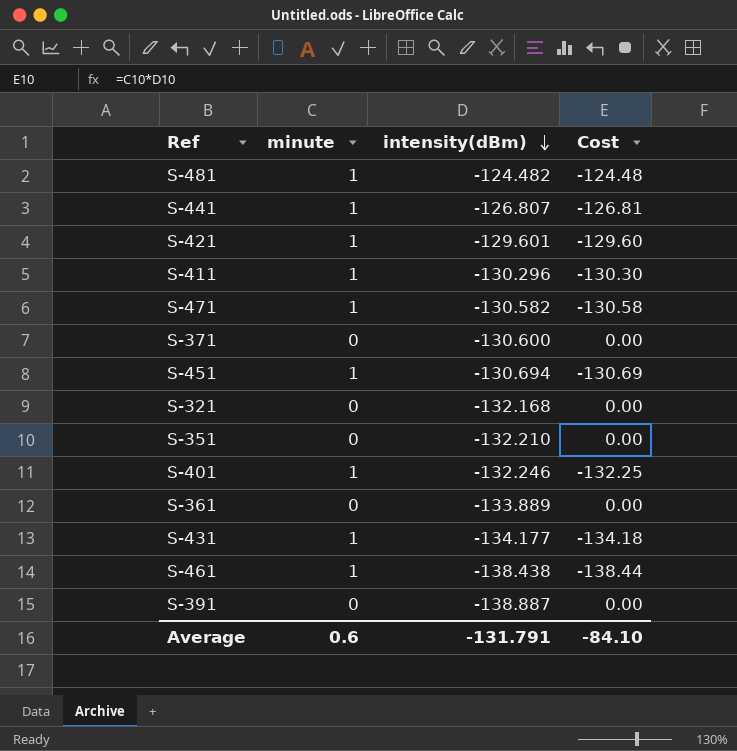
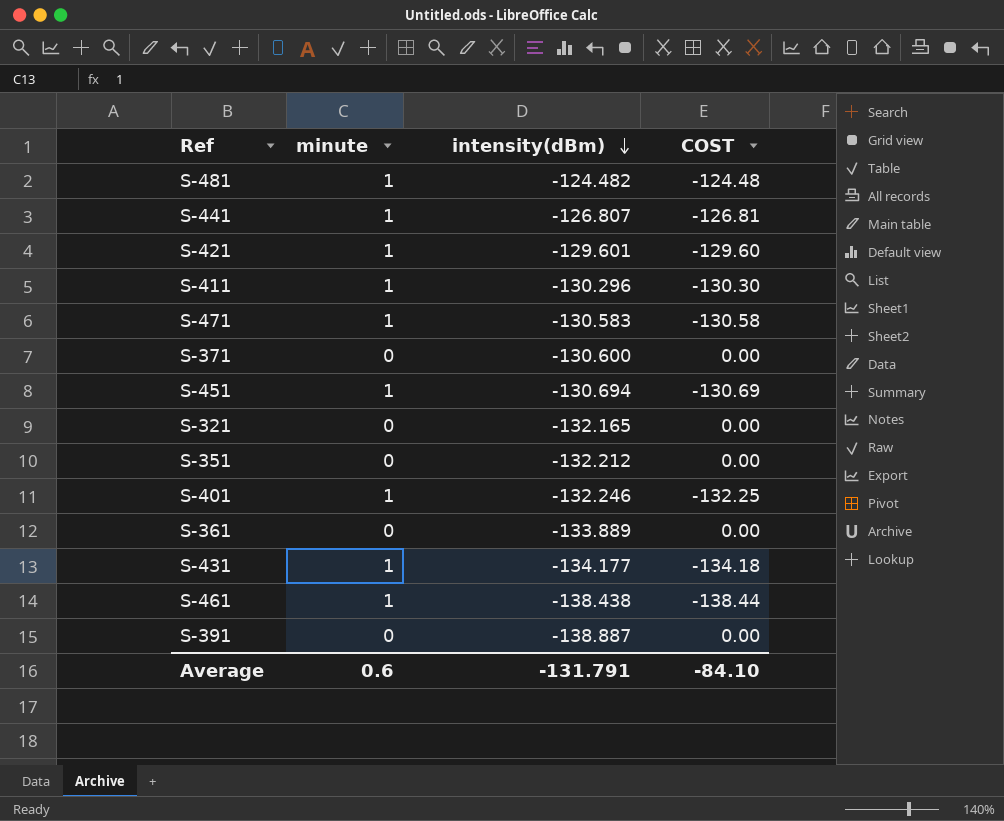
column name: Cost -> COST
S-471 | intensity(dBm): -130.582 -> -130.583
S-321 | intensity(dBm): -132.168 -> -132.165
S-351 | intensity(dBm): -132.210 -> -132.212

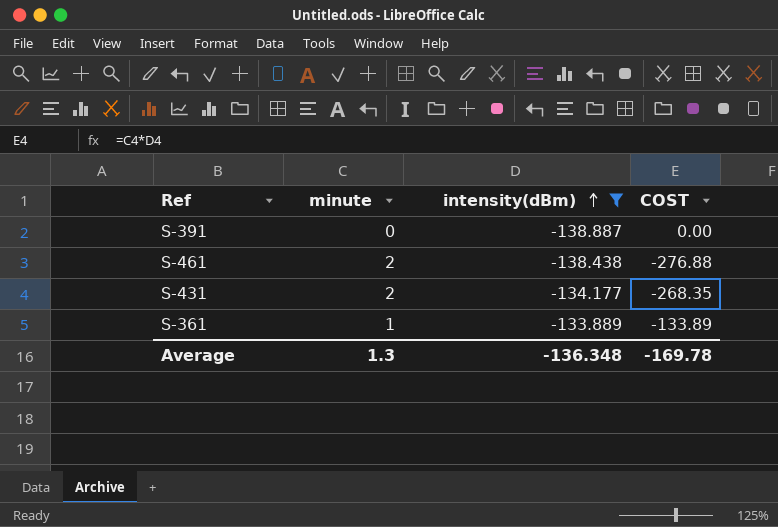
filter: none -> intensity(dBm) <= -133.889
row order: intensity(dBm) descending -> intensity(dBm) ascending
S-461 | minute: 1 -> 2
S-461 | COST: -138.44 -> -276.88
S-431 | minute: 1 -> 2
S-431 | COST: -134.18 -> -268.35
S-361 | minute: 0 -> 1
S-361 | COST: 0.00 -> -133.89
Average | minute: 0.6 -> 1.3
Average | intensity(dBm): -131.791 -> -136.348
Average | COST: -84.10 -> -169.78

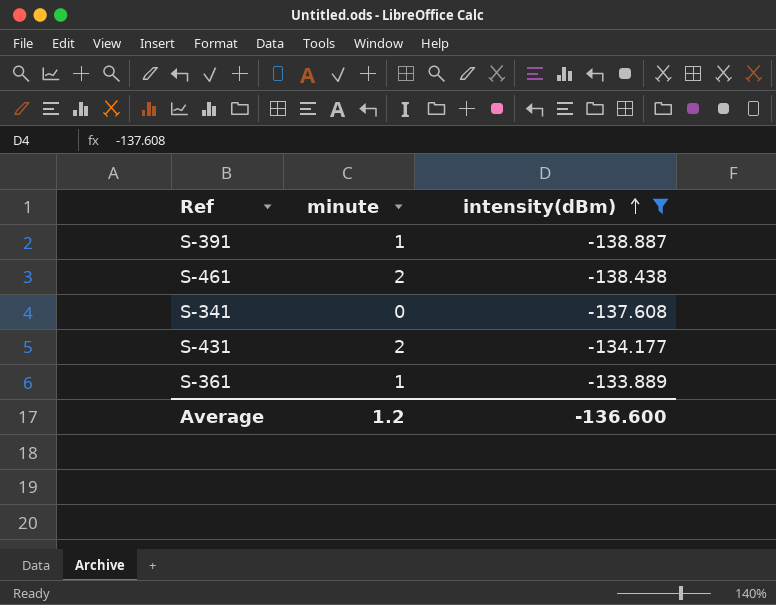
column COST | formula: [minute] * [intensity(dBm)] -> none
S-391 | minute: 0 -> 1
row S-341: none -> 0 | -137.608
Average | minute: 1.3 -> 1.2
Average | intensity(dBm): -136.348 -> -136.600

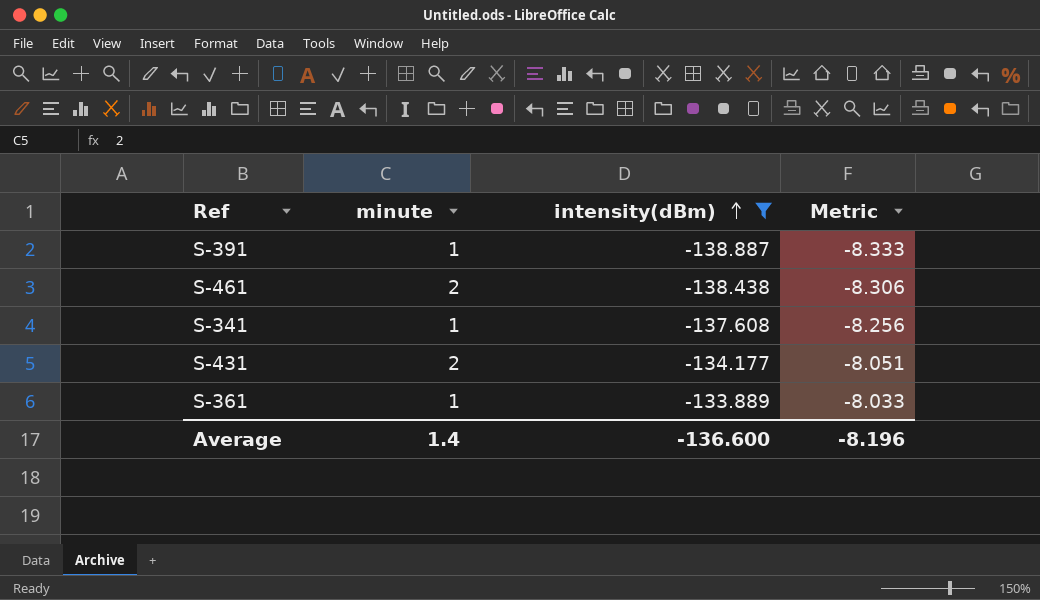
column Metric | formula: none -> [intensity(dBm)] * 0.06
S-341 | minute: 0 -> 1
Average | minute: 1.2 -> 1.4

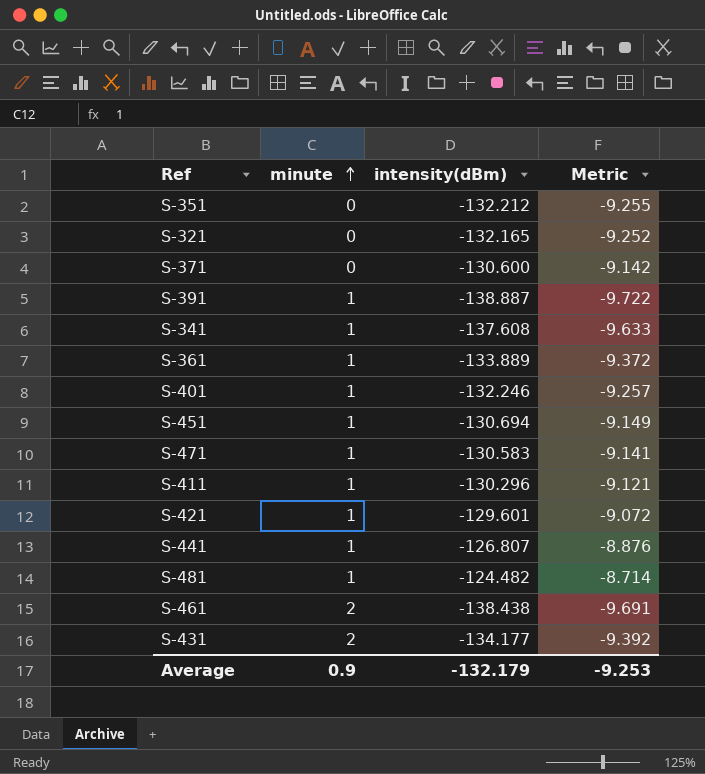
filter: intensity(dBm) <= -133.889 -> none
row order: intensity(dBm) ascending -> minute ascending
column Metric | formula: [intensity(dBm)] * 0.06 -> [intensity(dBm)] * 0.07
Average | minute: 1.4 -> 0.9
Average | intensity(dBm): -136.600 -> -132.179
Average | Metric: -8.196 -> -9.253

